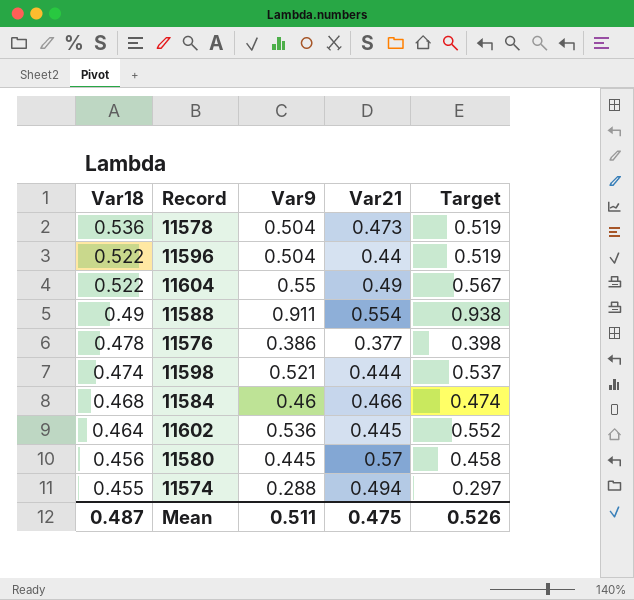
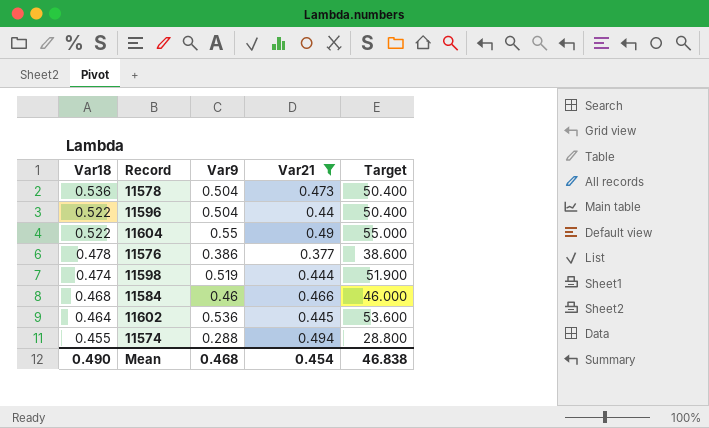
filter: none -> Var21 <= 0.494
column Target | formula: [Var9] * 1.03 -> [Var9] * 100
11598 | Var9: 0.521 -> 0.519
Mean | Var18: 0.487 -> 0.490
Mean | Var9: 0.511 -> 0.468
Mean | Var21: 0.475 -> 0.454
Mean | Target: 0.526 -> 46.838

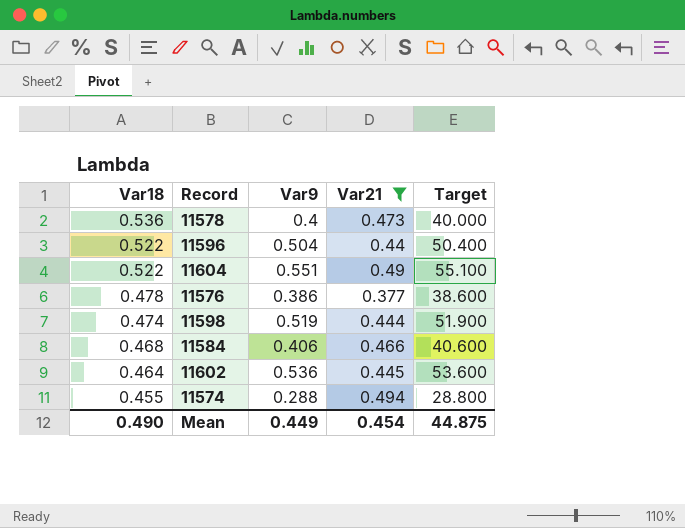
11578 | Var9: 0.504 -> 0.4
11578 | Target: 50.400 -> 40.000
11604 | Var9: 0.55 -> 0.551
11604 | Target: 55.000 -> 55.100
11584 | Var9: 0.46 -> 0.406
11584 | Target: 46.000 -> 40.600
Mean | Var9: 0.468 -> 0.449
Mean | Target: 46.838 -> 44.875

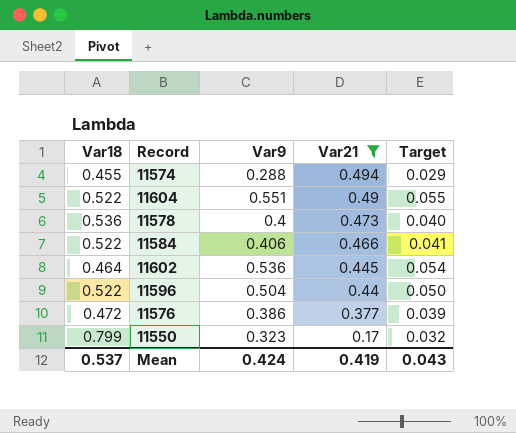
row order: Var18 descending -> Var21 descending
column Target | formula: [Var9] * 100 -> [Var9] * 0.1
row 11598: 0.474 | 0.519 | 0.444 | 51.900 -> none
11584 | Var18: 0.468 -> 0.522
11576 | Var18: 0.478 -> 0.472
row 11550: none -> 0.799 | 0.323 | 0.17 | 0.032
Mean | Var18: 0.490 -> 0.537
Mean | Var9: 0.449 -> 0.424
Mean | Var21: 0.454 -> 0.419
Mean | Target: 44.875 -> 0.043

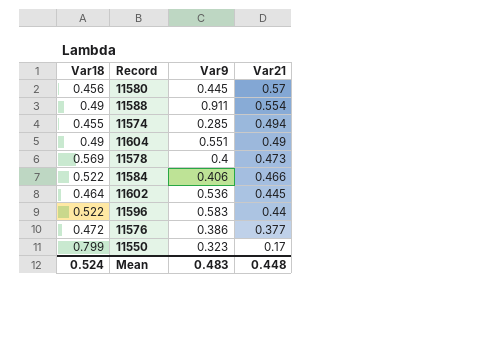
filter: Var21 <= 0.494 -> none
column Target | formula: [Var9] * 0.1 -> none
11574 | Var9: 0.288 -> 0.285
11604 | Var18: 0.522 -> 0.49
11578 | Var18: 0.536 -> 0.569
11596 | Var9: 0.504 -> 0.583
Mean | Var18: 0.537 -> 0.524
Mean | Var9: 0.424 -> 0.483
Mean | Var21: 0.419 -> 0.448

